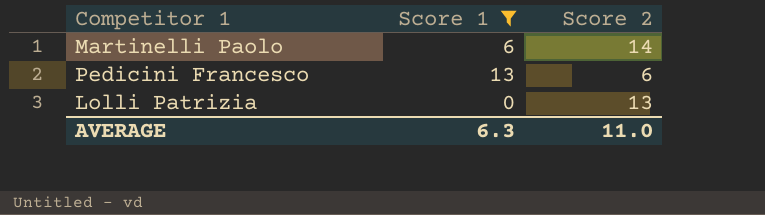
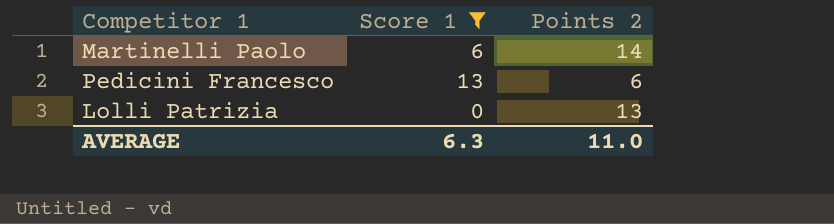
column name: Score 2 -> Points 2

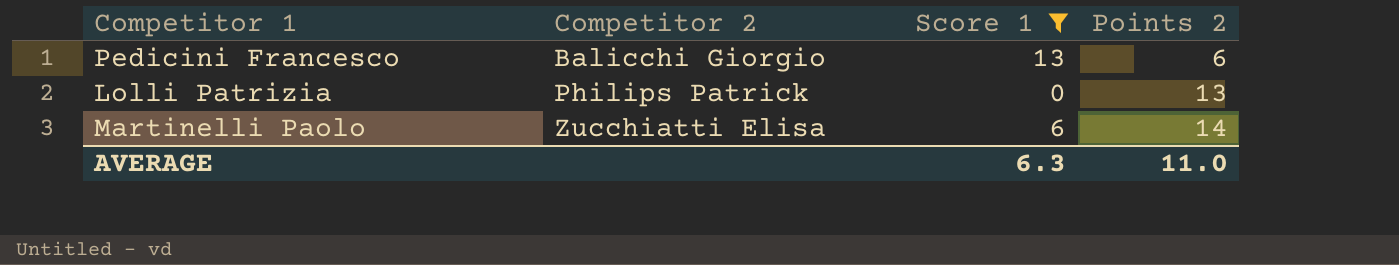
row order: none -> Competitor 2 ascending
column Competitor 2 | position: none -> 2

